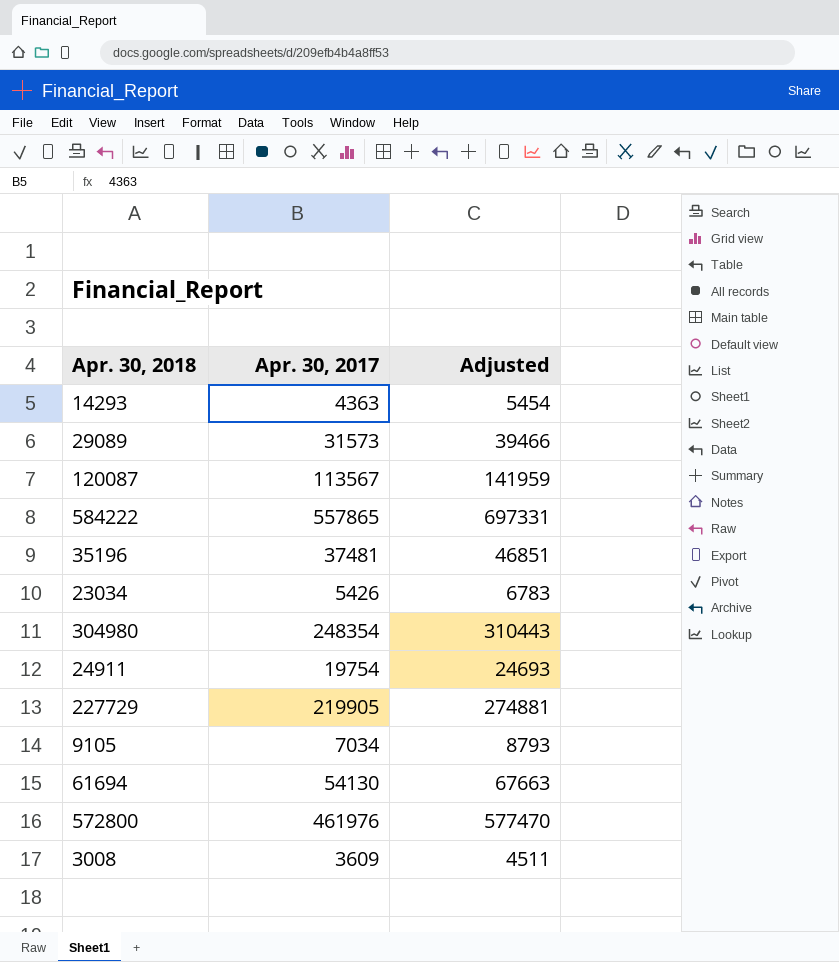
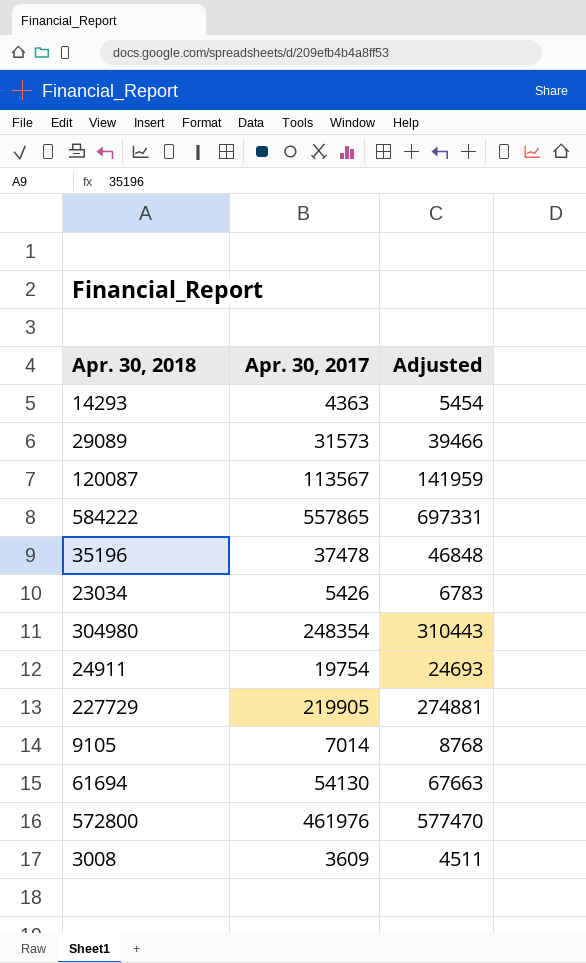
35196 | Apr. 30, 2017: 37481 -> 37478
35196 | Adjusted: 46851 -> 46848
9105 | Apr. 30, 2017: 7034 -> 7014
9105 | Adjusted: 8793 -> 8768

